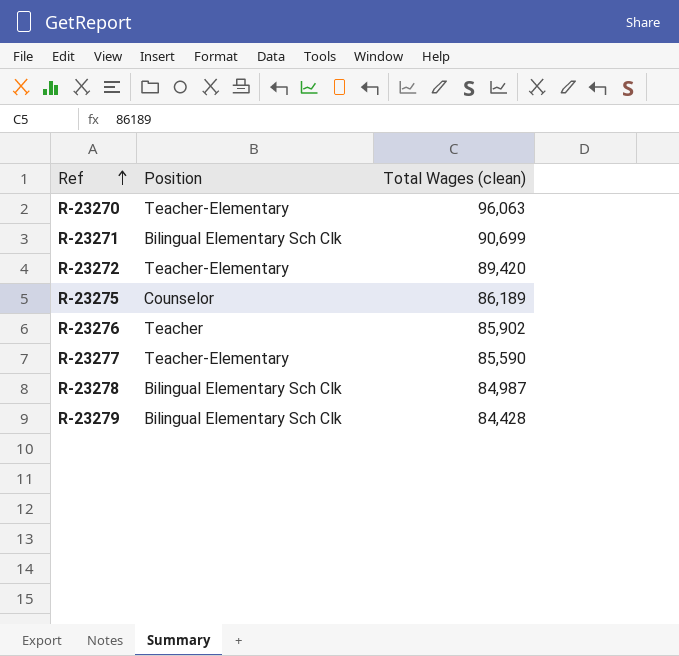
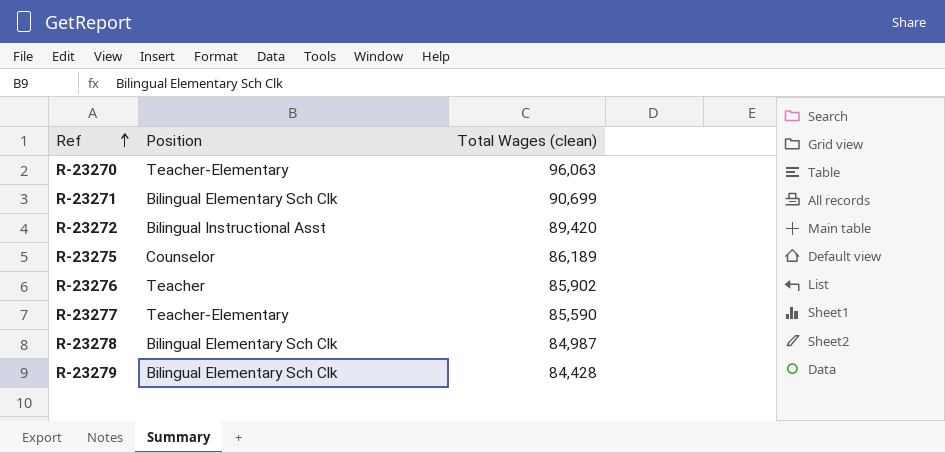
R-23272 | Position: Teacher-Elementary -> Bilingual Instructional Asst

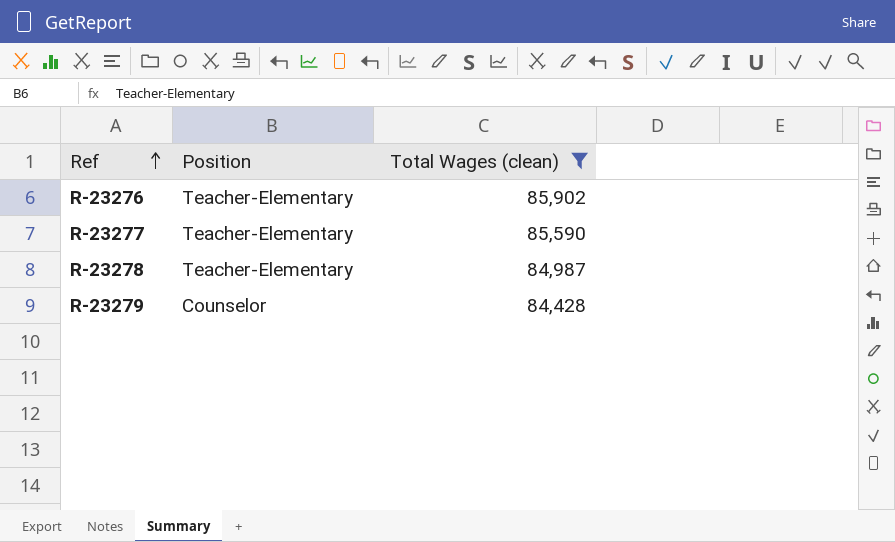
filter: none -> Total Wages (clean) <= 85,902
R-23276 | Position: Teacher -> Teacher-Elementary
R-23278 | Position: Bilingual Elementary Sch Clk -> Teacher-Elementary
R-23279 | Position: Bilingual Elementary Sch Clk -> Counselor

